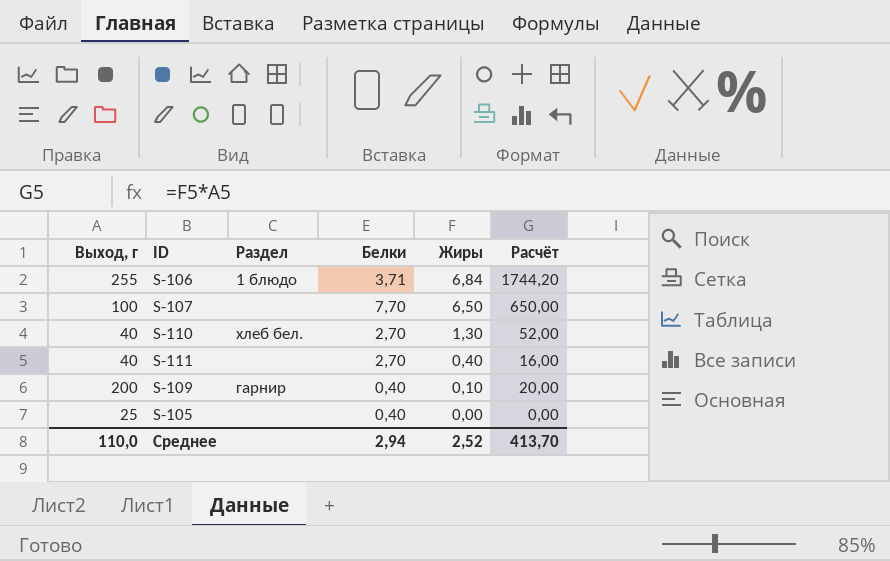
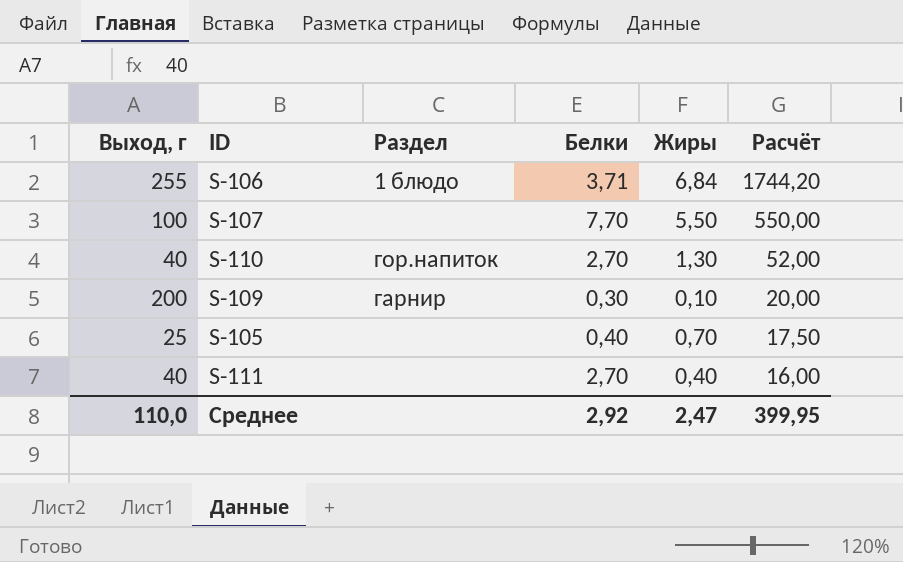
row order: Жиры descending -> Расчёт descending
S-107 | Жиры: 6,50 -> 5,50
S-107 | Расчёт: 650,00 -> 550,00
S-110 | Раздел: хлеб бел. -> гор.напиток
S-109 | Белки: 0,40 -> 0,30
S-105 | Жиры: 0,00 -> 0,70
S-105 | Расчёт: 0,00 -> 17,50
Среднее | Белки: 2,94 -> 2,92
Среднее | Жиры: 2,52 -> 2,47
Среднее | Расчёт: 413,70 -> 399,95

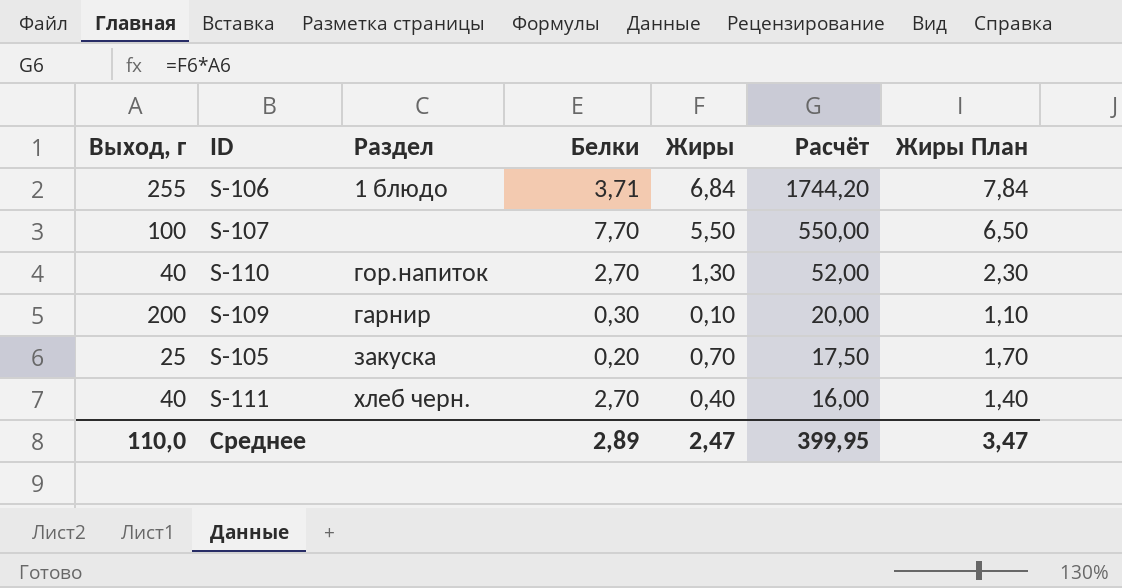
column Жиры План | formula: none -> [Жиры] + 1
S-105 | Раздел: none -> закуска
S-105 | Белки: 0,40 -> 0,20
S-111 | Раздел: none -> хлеб черн.
Среднее | Белки: 2,92 -> 2,89

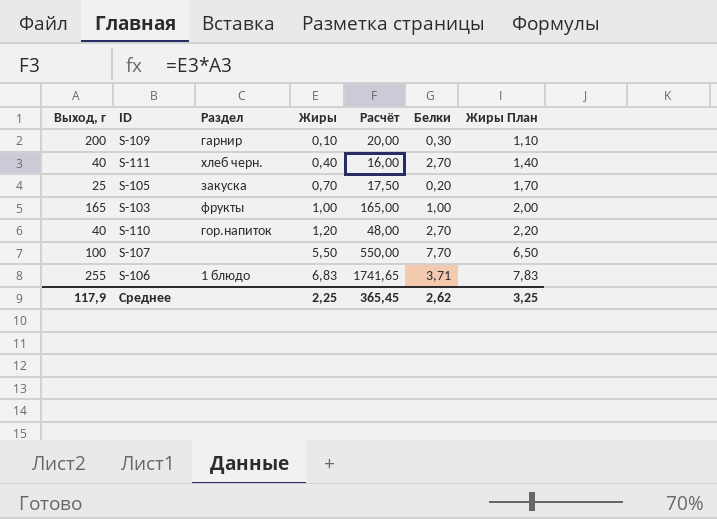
row order: Расчёт descending -> Жиры ascending
column Белки | position: 4 -> 6
row S-103: none -> 165 | фрукты | 1,00 | 165,00 | 1,00 | 2,00
S-110 | Жиры: 1,30 -> 1,20
S-110 | Расчёт: 52,00 -> 48,00
S-110 | Жиры План: 2,30 -> 2,20
S-106 | Жиры: 6,84 -> 6,83
S-106 | Расчёт: 1744,20 -> 1741,65
S-106 | Жиры План: 7,84 -> 7,83
Среднее | Выход, г: 110,0 -> 117,9
Среднее | Жиры: 2,47 -> 2,25
Среднее | Расчёт: 399,95 -> 365,45
Среднее | Белки: 2,89 -> 2,62
Среднее | Жиры План: 3,47 -> 3,25

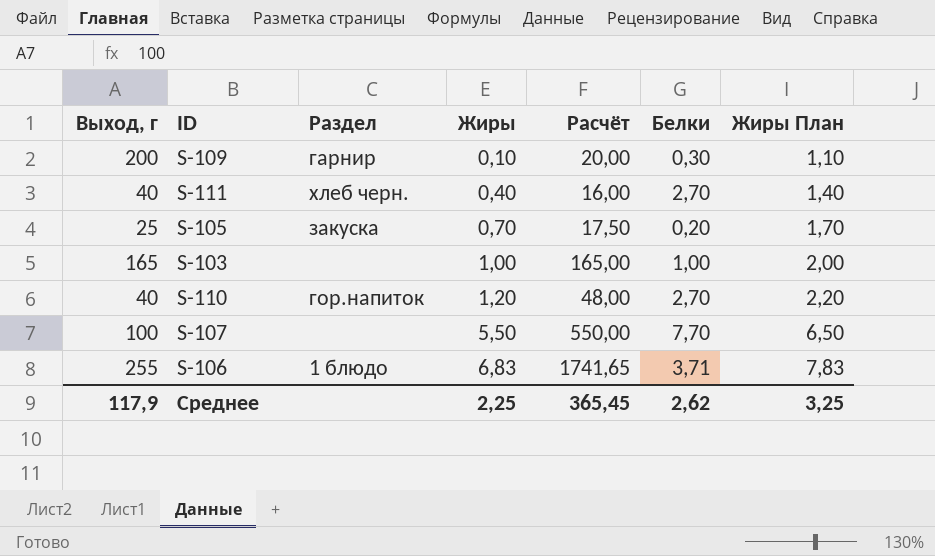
S-103 | Раздел: фрукты -> none

